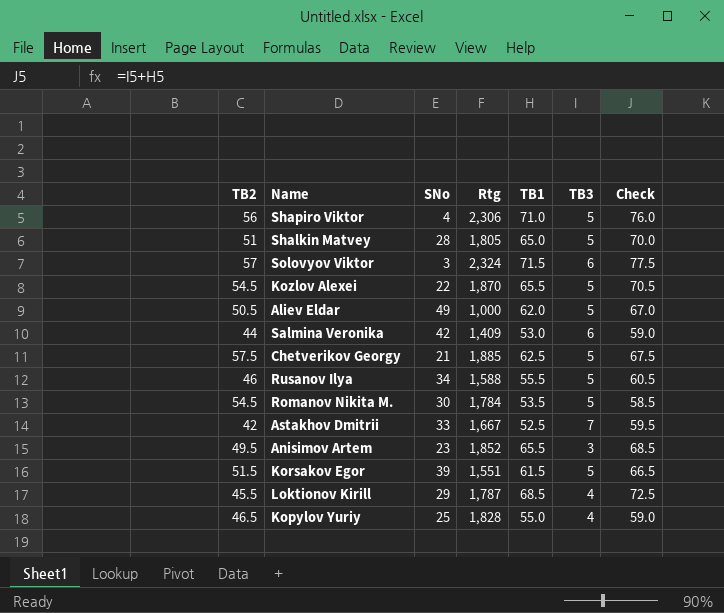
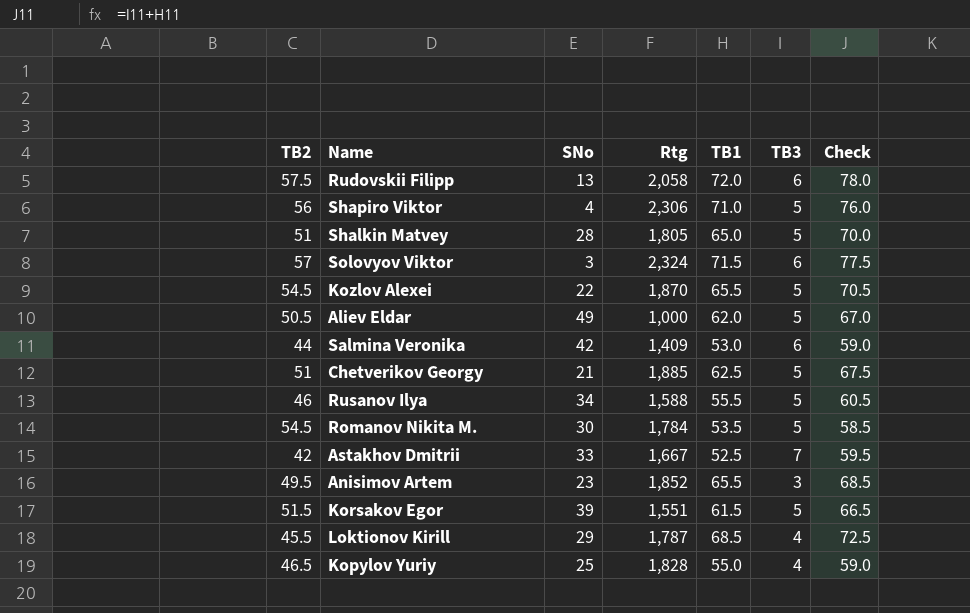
row Rudovskii Filipp: none -> 57.5 | 13 | 2,058 | 72.0 | 6 | 78.0
Chetverikov Georgy | TB2: 57.5 -> 51

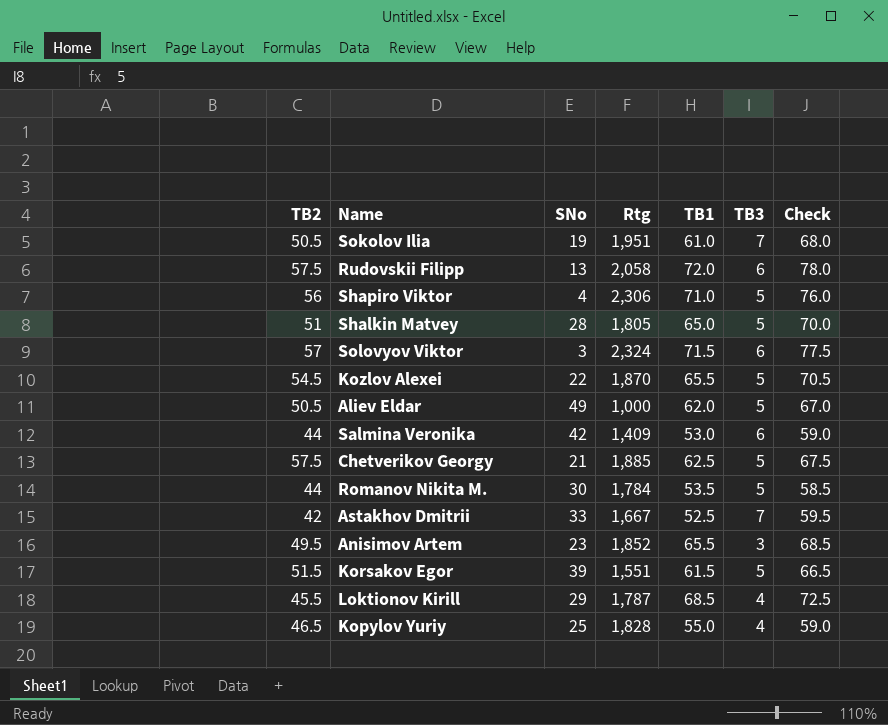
row Rusanov Ilya: 46 | 34 | 1,588 | 55.5 | 5 | 60.5 -> none
row Sokolov Ilia: none -> 50.5 | 19 | 1,951 | 61.0 | 7 | 68.0
Chetverikov Georgy | TB2: 51 -> 57.5
Romanov Nikita M. | TB2: 54.5 -> 44

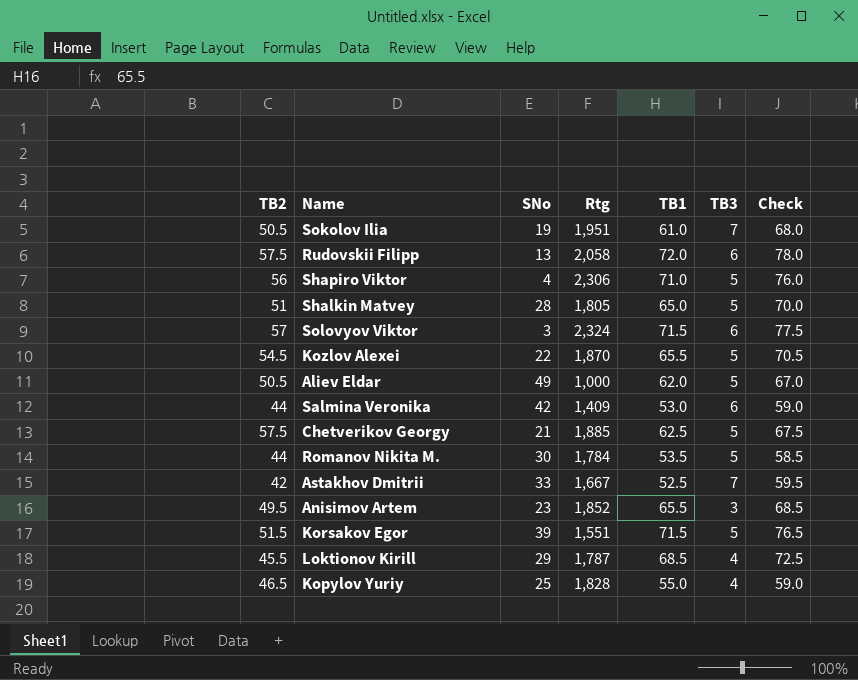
Korsakov Egor | TB1: 61.5 -> 71.5
Korsakov Egor | Check: 66.5 -> 76.5

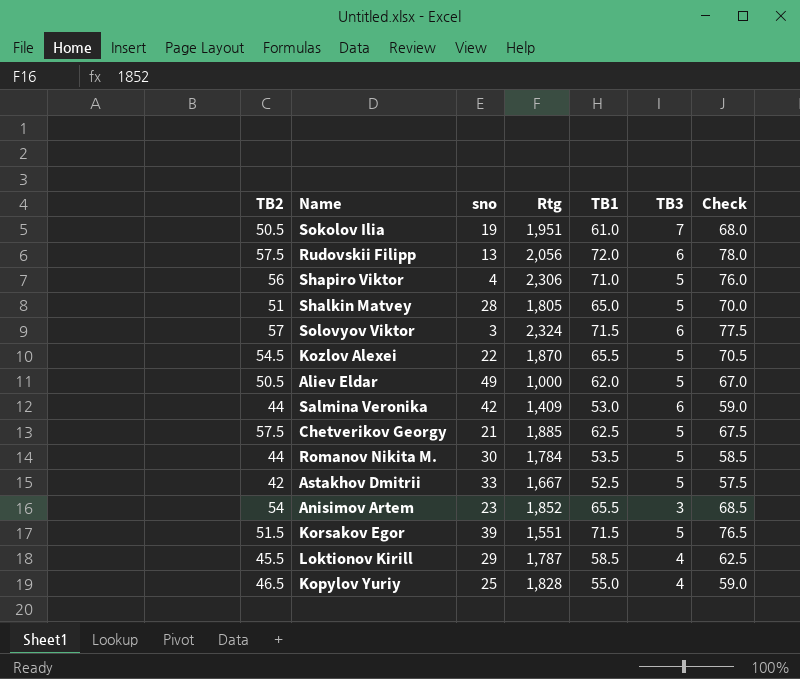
column name: SNo -> sno
Rudovskii Filipp | Rtg: 2,058 -> 2,056
Astakhov Dmitrii | TB3: 7 -> 5
Astakhov Dmitrii | Check: 59.5 -> 57.5
Anisimov Artem | TB2: 49.5 -> 54
Loktionov Kirill | TB1: 68.5 -> 58.5
Loktionov Kirill | Check: 72.5 -> 62.5

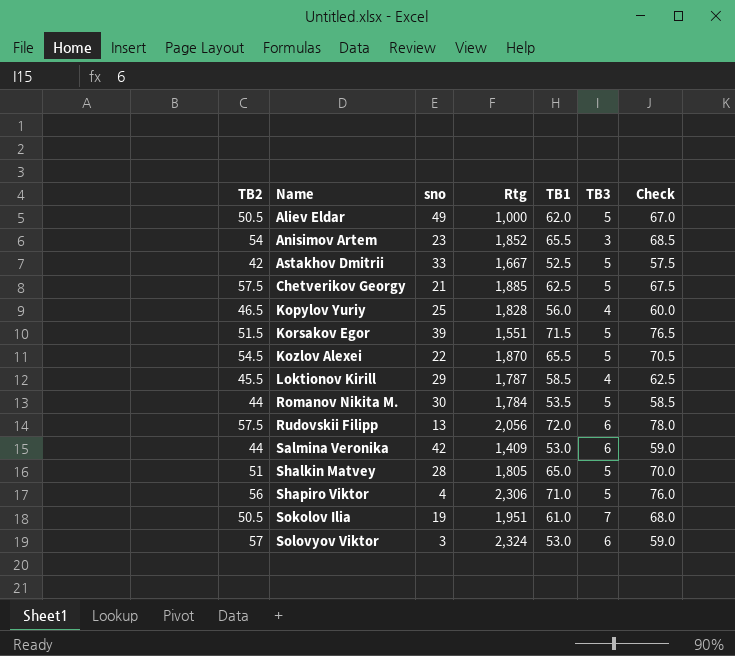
row order: none -> Name ascending
Kopylov Yuriy | TB1: 55.0 -> 56.0
Kopylov Yuriy | Check: 59.0 -> 60.0
Solovyov Viktor | TB1: 71.5 -> 53.0
Solovyov Viktor | Check: 77.5 -> 59.0

